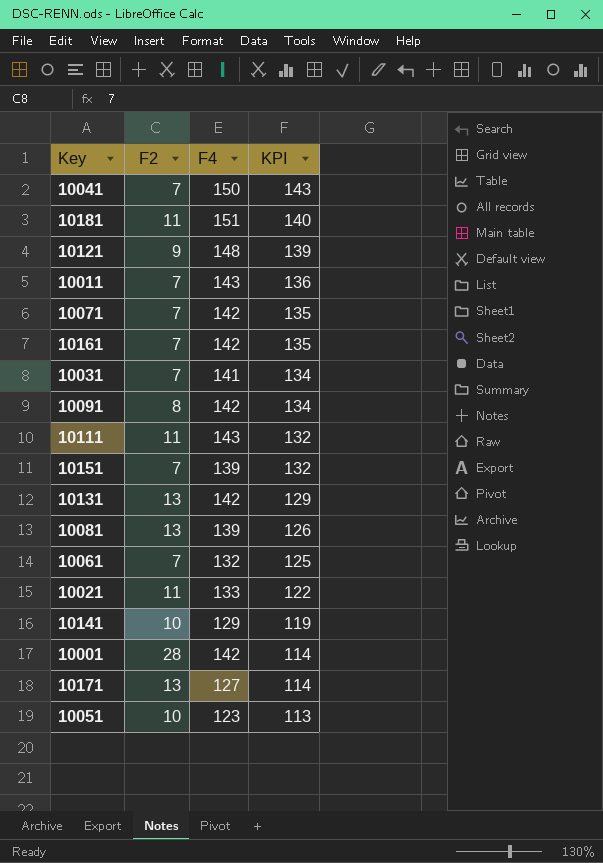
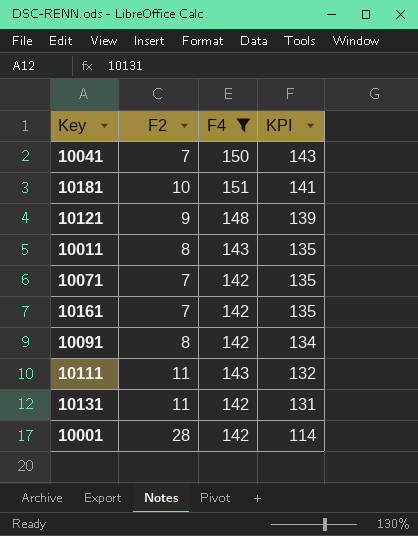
filter: none -> F4 >= 142
10181 | F2: 11 -> 10
10181 | KPI: 140 -> 141
10011 | F2: 7 -> 8
10011 | KPI: 136 -> 135
10131 | F2: 13 -> 11
10131 | KPI: 129 -> 131

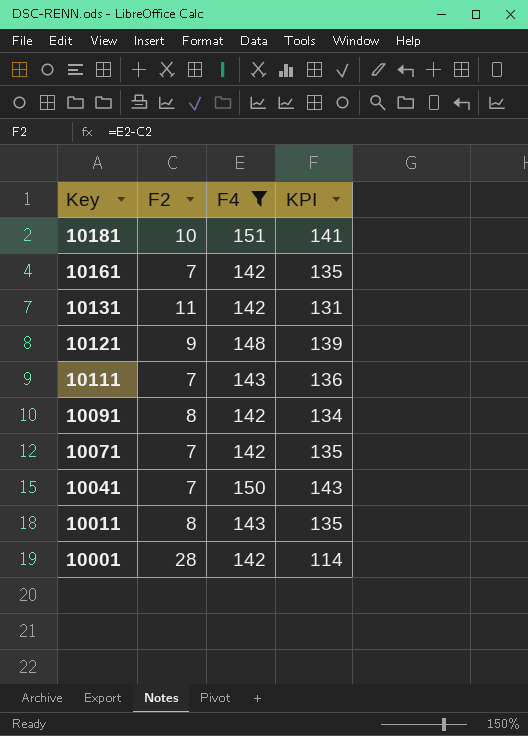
row order: KPI descending -> Key descending
10111 | F2: 11 -> 7
10111 | KPI: 132 -> 136

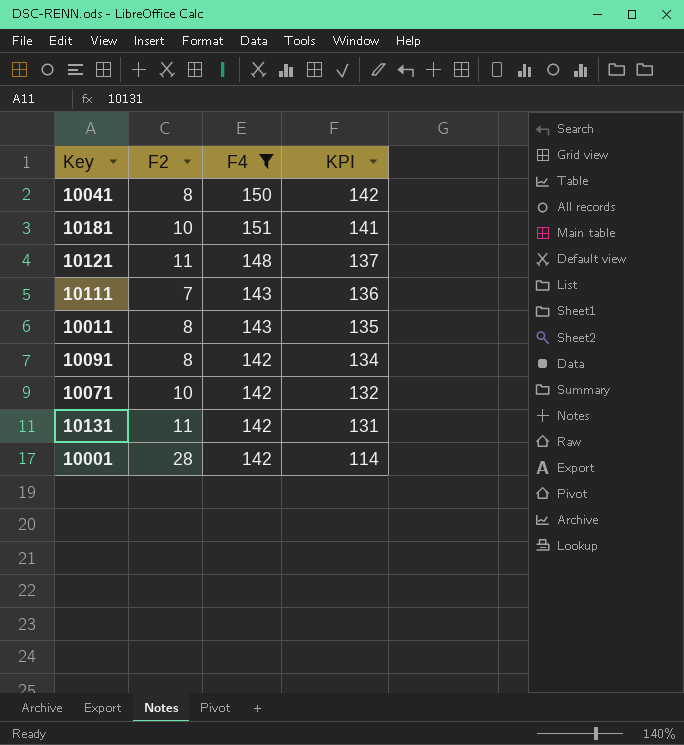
row order: Key descending -> KPI descending
row 10161: 7 | 142 | 135 -> none
10041 | F2: 7 -> 8
10041 | KPI: 143 -> 142
10121 | F2: 9 -> 11
10121 | KPI: 139 -> 137
10071 | F2: 7 -> 10
10071 | KPI: 135 -> 132

